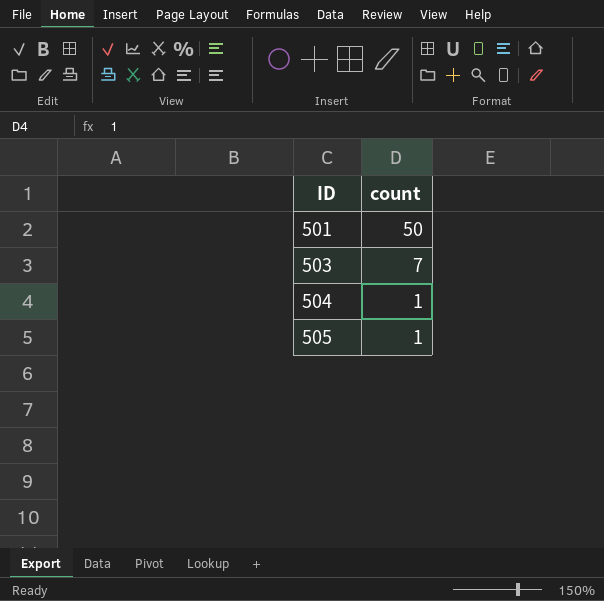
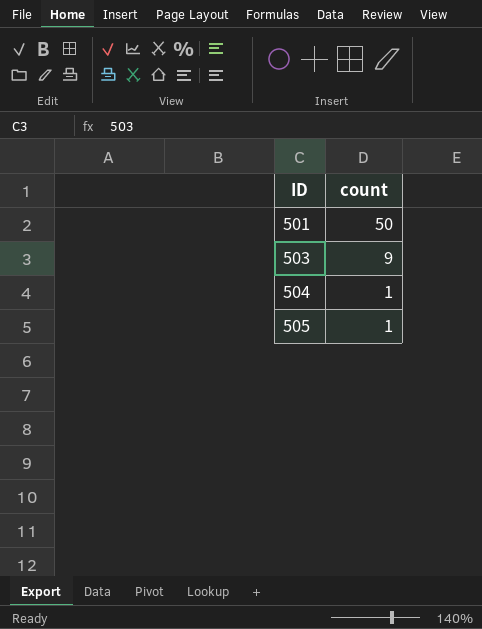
503 | count: 7 -> 9

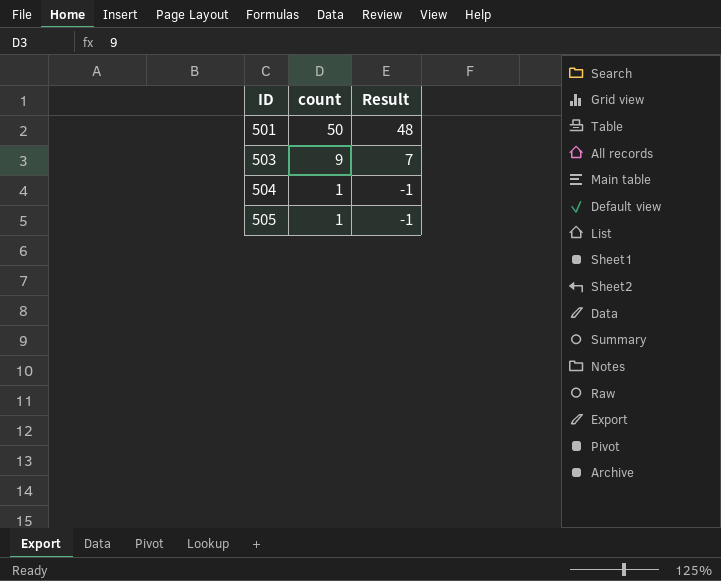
column Result | formula: none -> [count] - 2

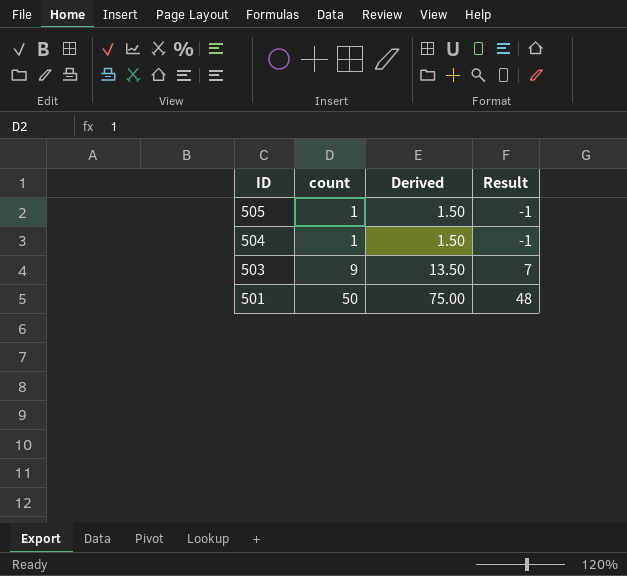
row order: ID ascending -> ID descending
column Derived | formula: none -> [count] * 1.5

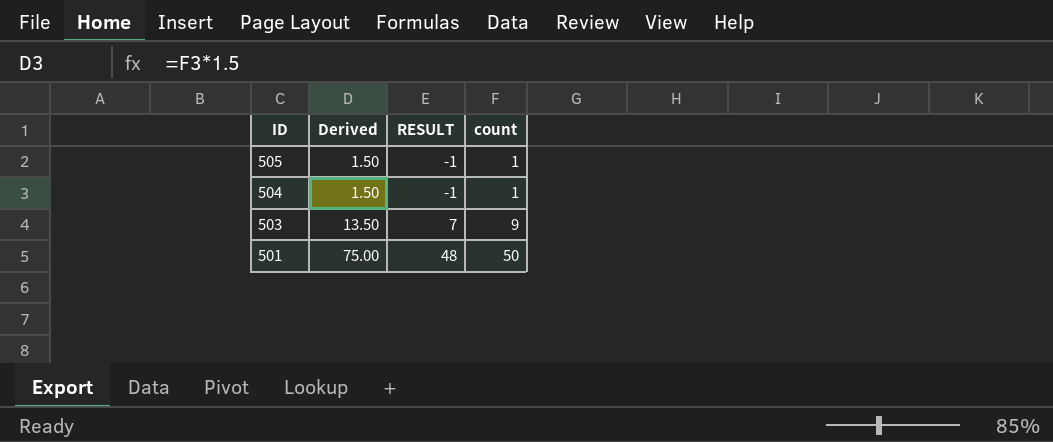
column name: Result -> RESULT
column count | position: 2 -> 4

